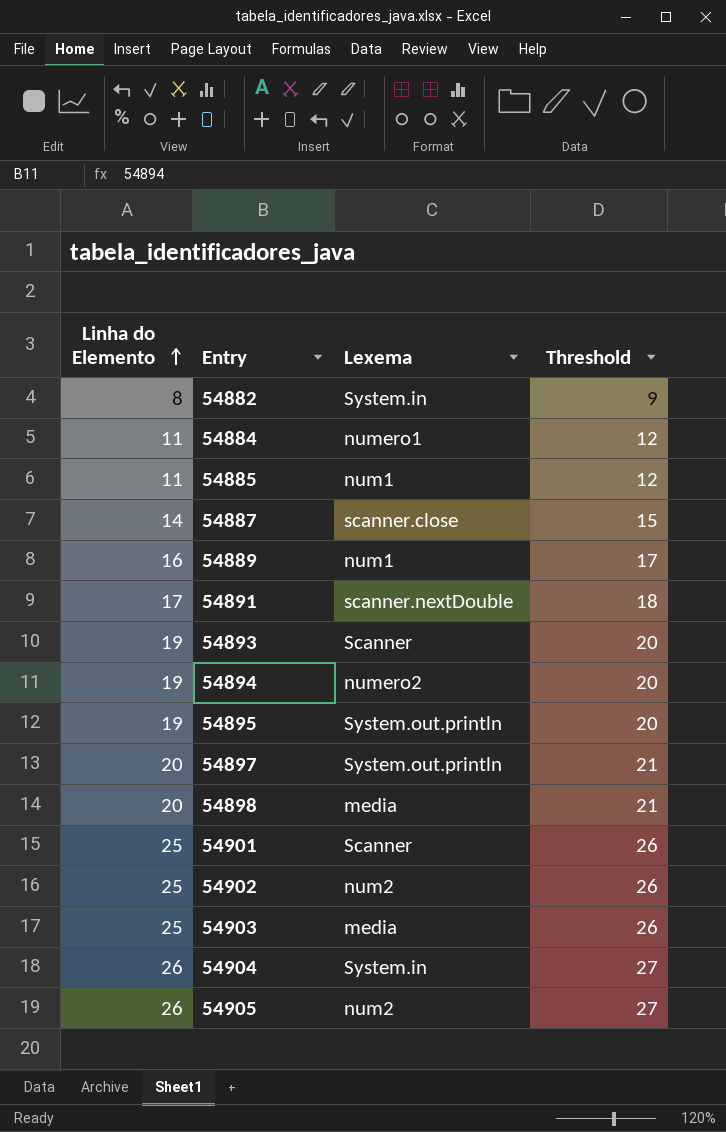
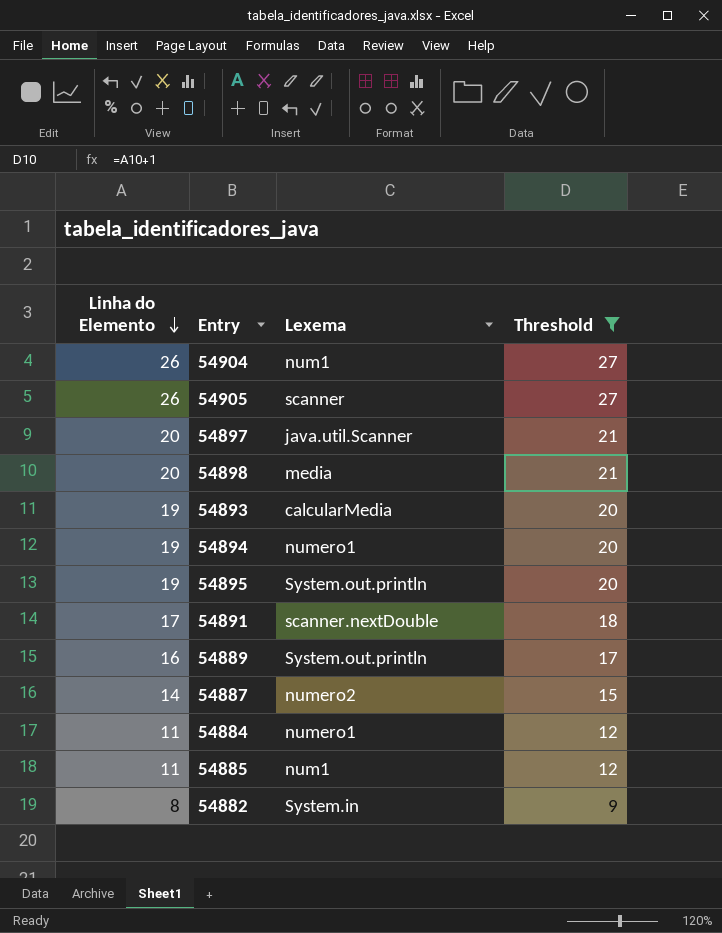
filter: none -> Threshold != 26
row order: Linha do Elemento ascending -> Linha do Elemento descending
54904 | Lexema: System.in -> num1
54905 | Lexema: num2 -> scanner
54897 | Lexema: System.out.println -> java.util.Scanner
54893 | Lexema: Scanner -> calcularMedia
54894 | Lexema: numero2 -> numero1
54889 | Lexema: num1 -> System.out.println
54887 | Lexema: scanner.close -> numero2

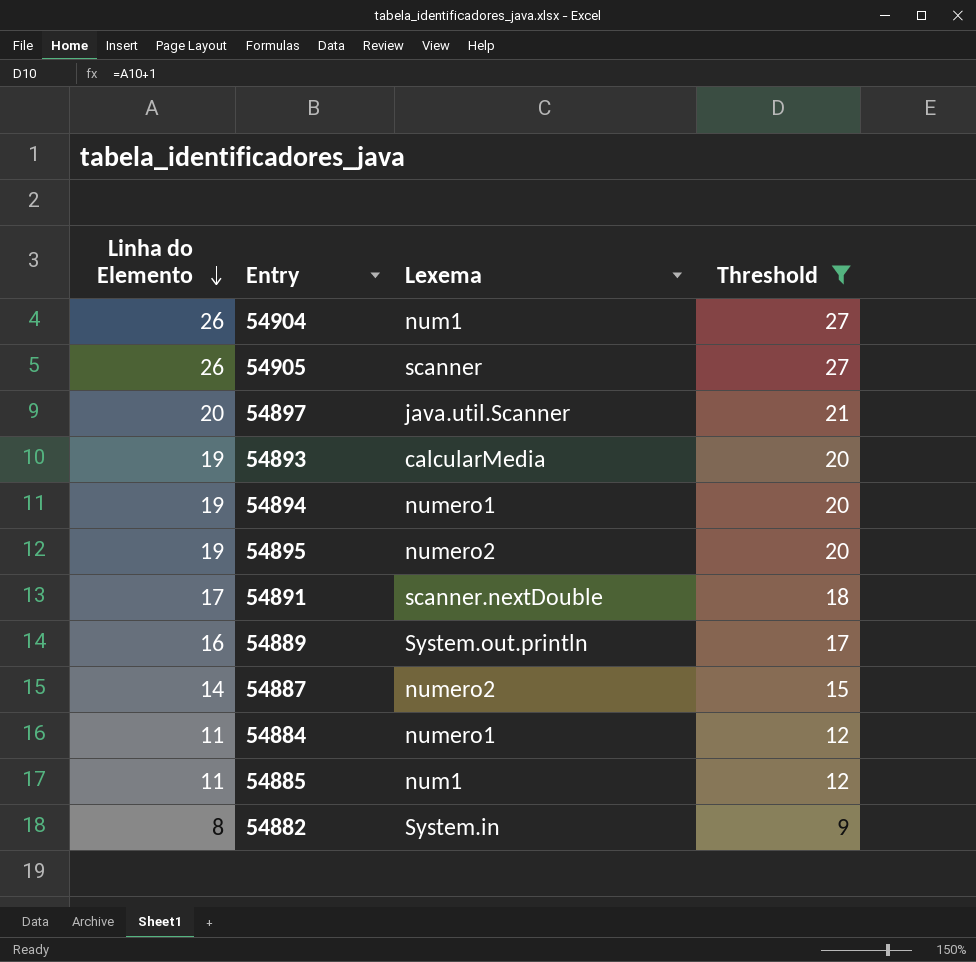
row 54898: 20 | media | 21 -> none
54895 | Lexema: System.out.println -> numero2

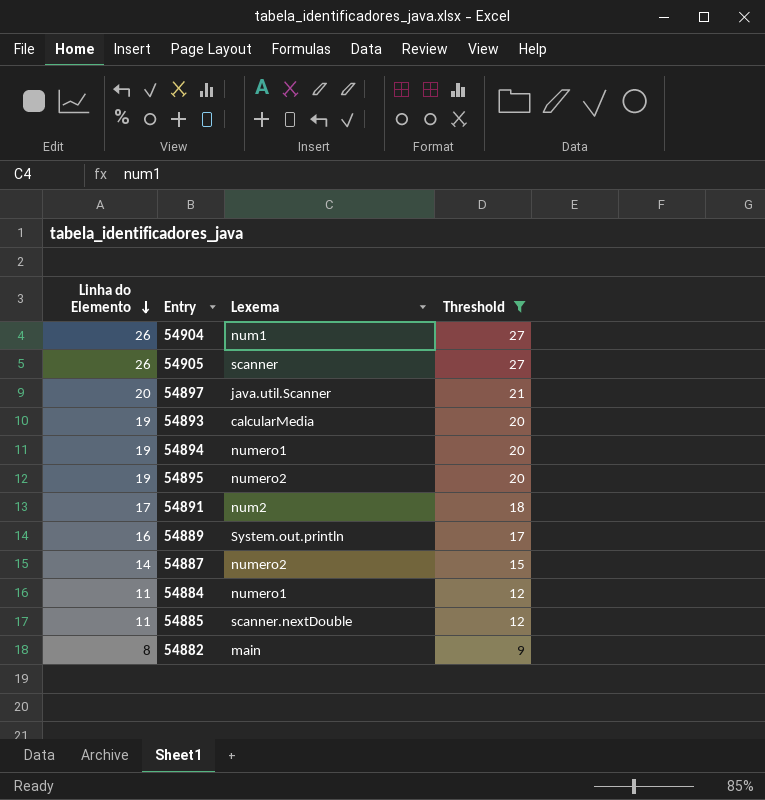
54891 | Lexema: scanner.nextDouble -> num2
54885 | Lexema: num1 -> scanner.nextDouble
54882 | Lexema: System.in -> main

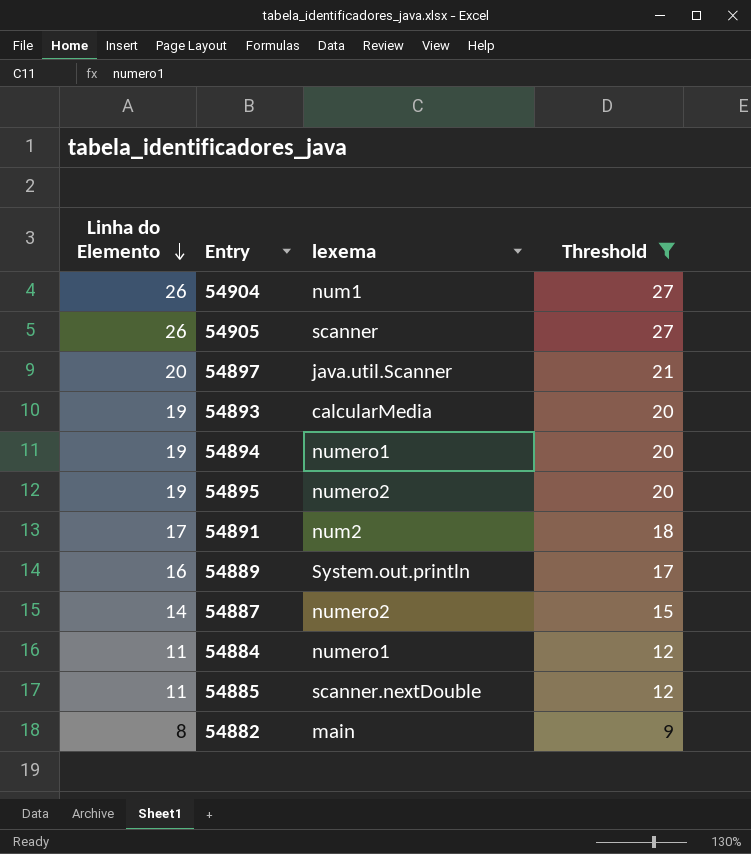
column name: Lexema -> lexema

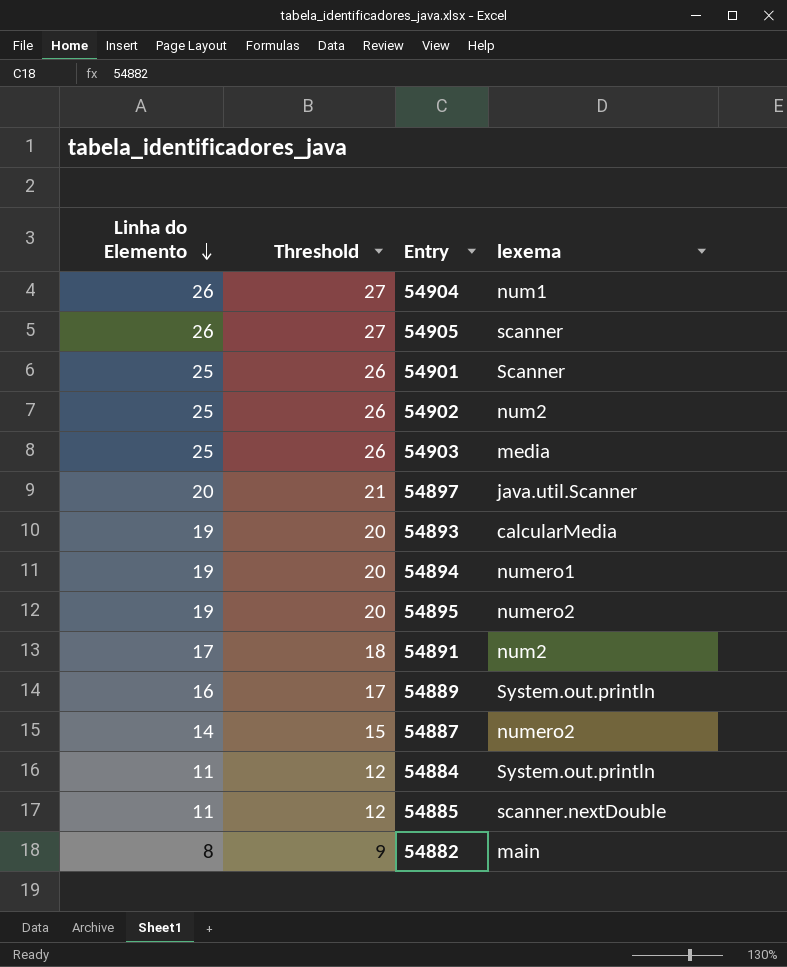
filter: Threshold != 26 -> none
column Threshold | position: 4 -> 2
54884 | lexema: numero1 -> System.out.println

